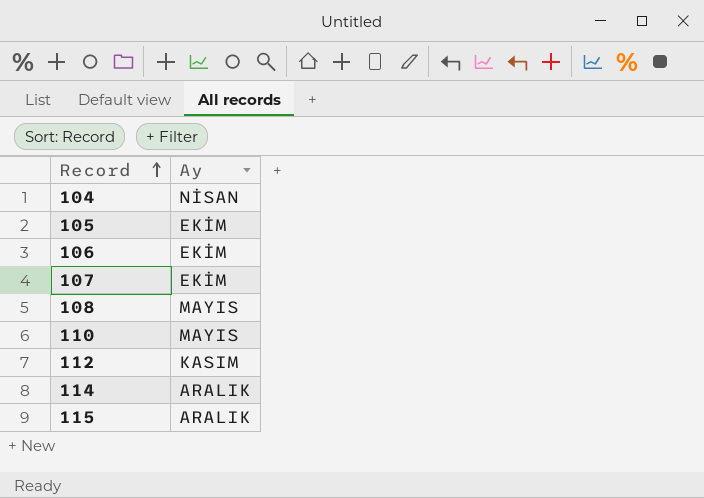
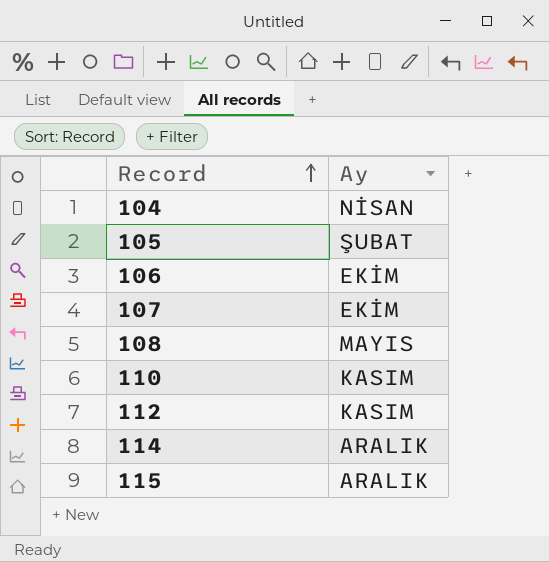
105 | Ay: EKİM -> ŞUBAT
110 | Ay: MAYIS -> KASIM

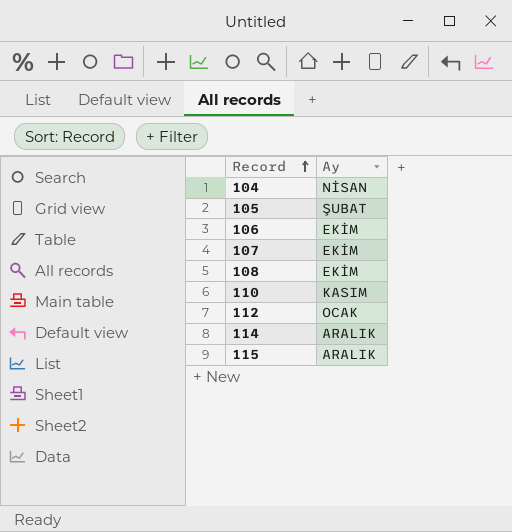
108 | Ay: MAYIS -> EKİM
112 | Ay: KASIM -> OCAK

